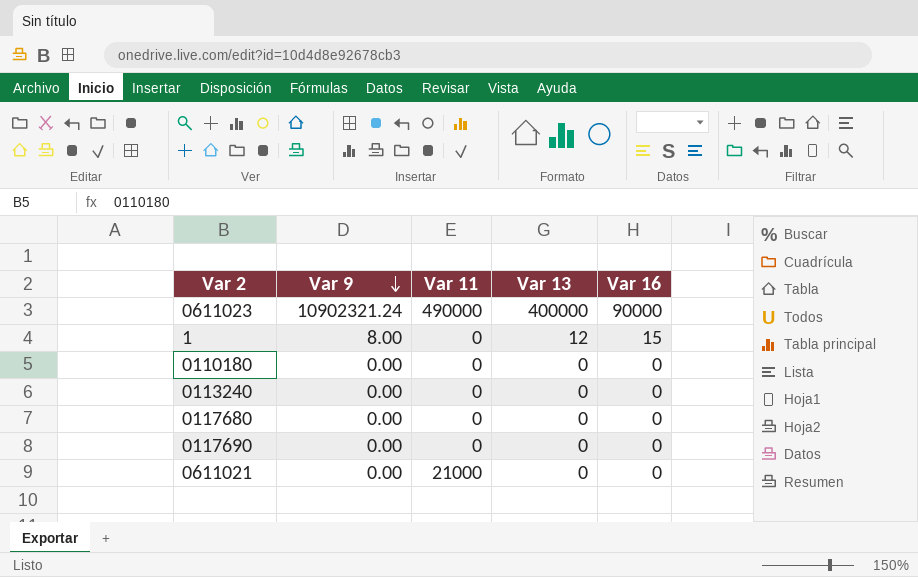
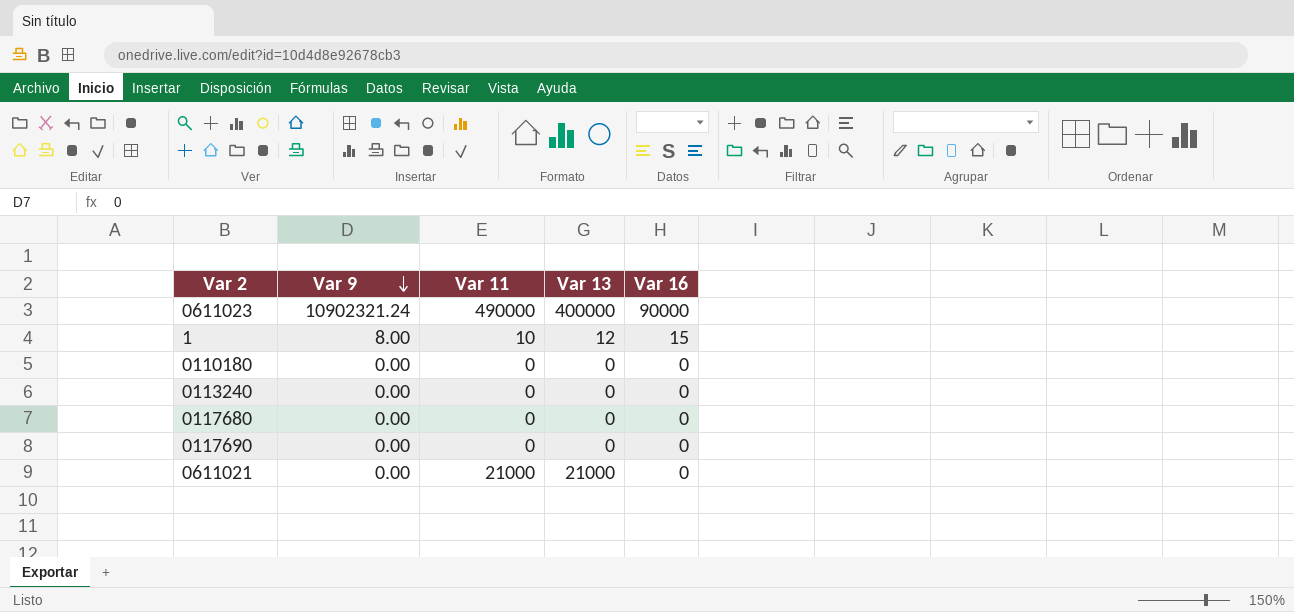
1 | Var 11: 0 -> 10
0611021 | Var 13: 0 -> 21000

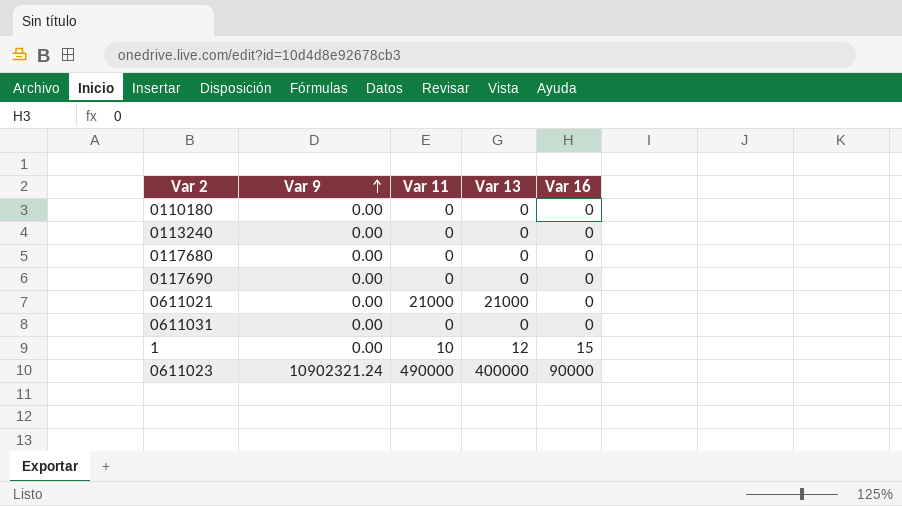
row order: Var 9 descending -> Var 9 ascending
row 0611031: none -> 0.00 | 0 | 0 | 0
1 | Var 9: 8.00 -> 0.00

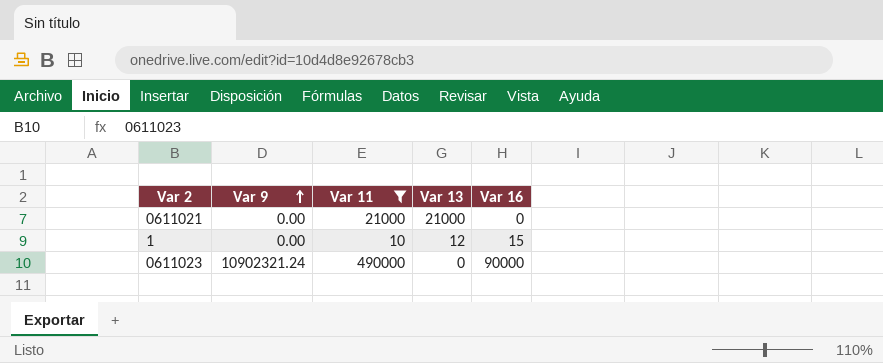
filter: none -> Var 11 != 0
0611023 | Var 13: 400000 -> 0

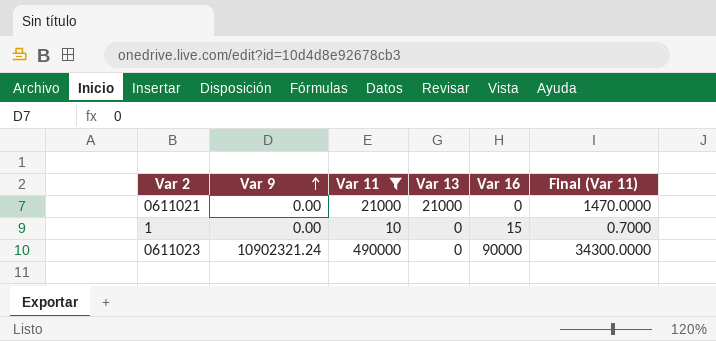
column Final (Var 11) | formula: none -> [Var 11] * 0.07
1 | Var 13: 12 -> 0

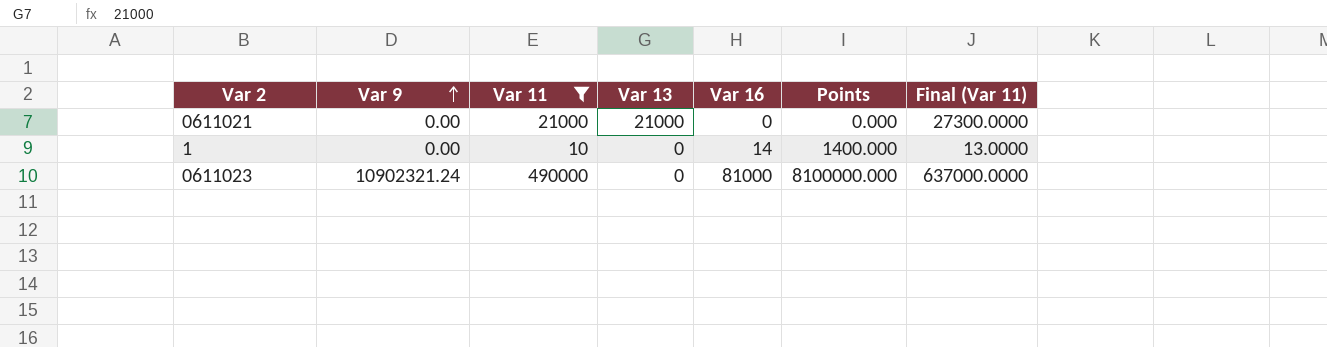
column Points | formula: none -> [Var 16] * 100
column Final (Var 11) | formula: [Var 11] * 0.07 -> [Var 11] * 1.3
1 | Var 16: 15 -> 14
0611023 | Var 16: 90000 -> 81000

